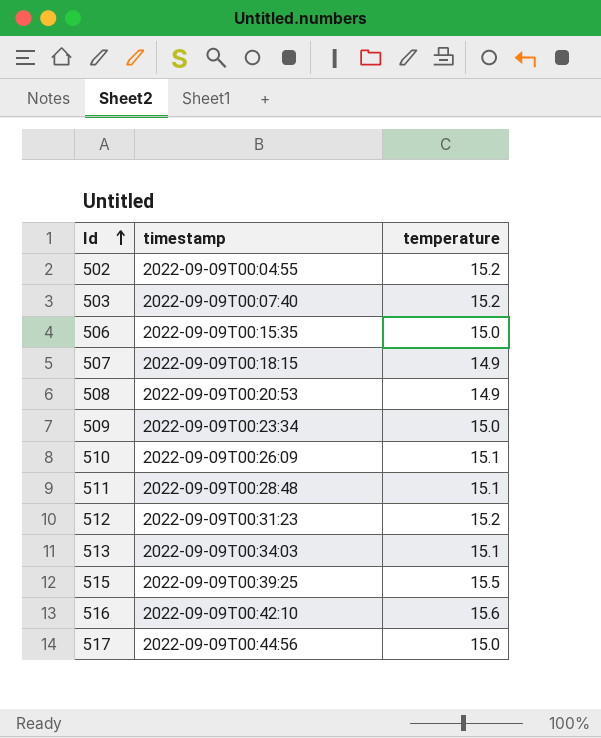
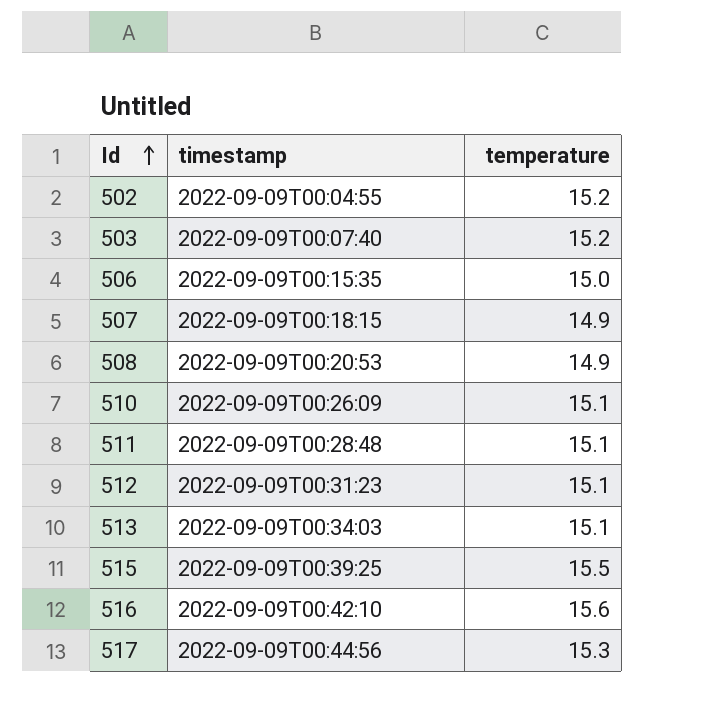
row 509: 2022-09-09T00:23:34 | 15.0 -> none
512 | temperature: 15.2 -> 15.1
517 | temperature: 15.0 -> 15.3

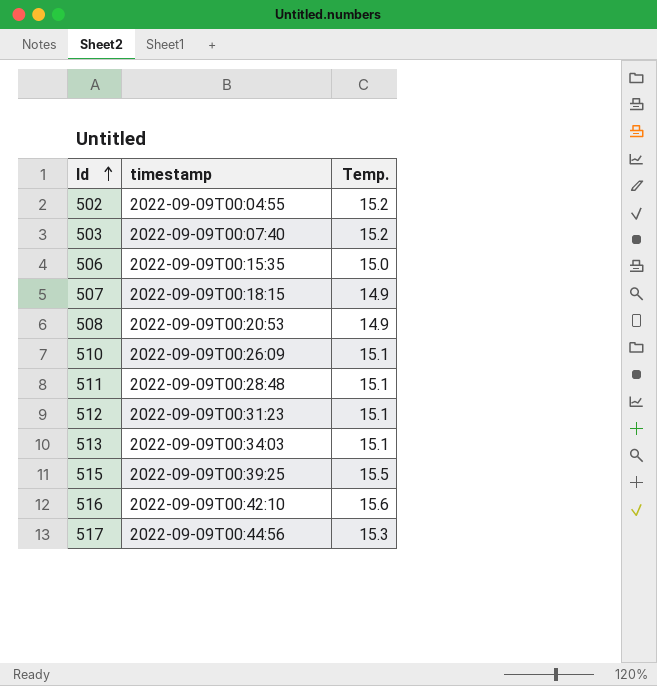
column name: temperature -> Temp.

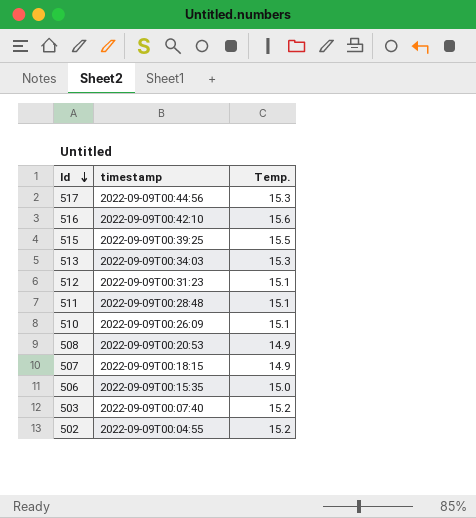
row order: Id ascending -> Id descending
513 | Temp.: 15.1 -> 15.3

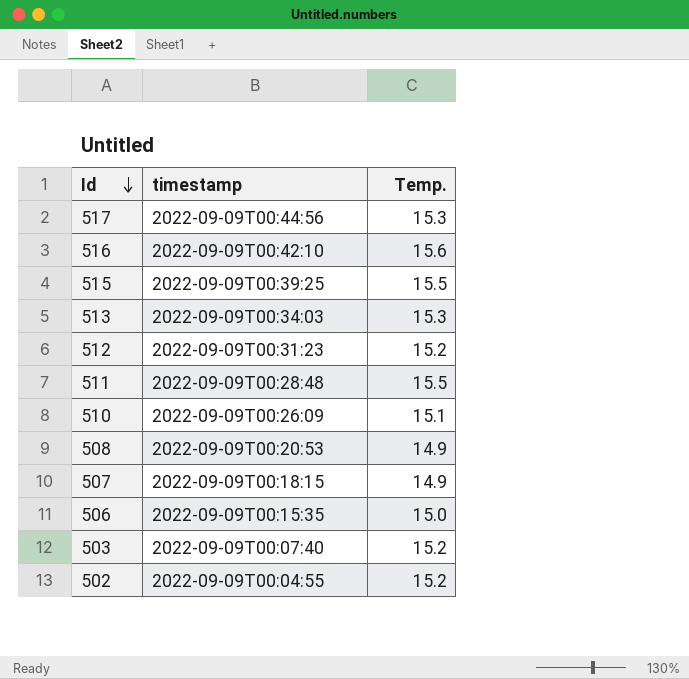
512 | Temp.: 15.1 -> 15.2
511 | Temp.: 15.1 -> 15.5

